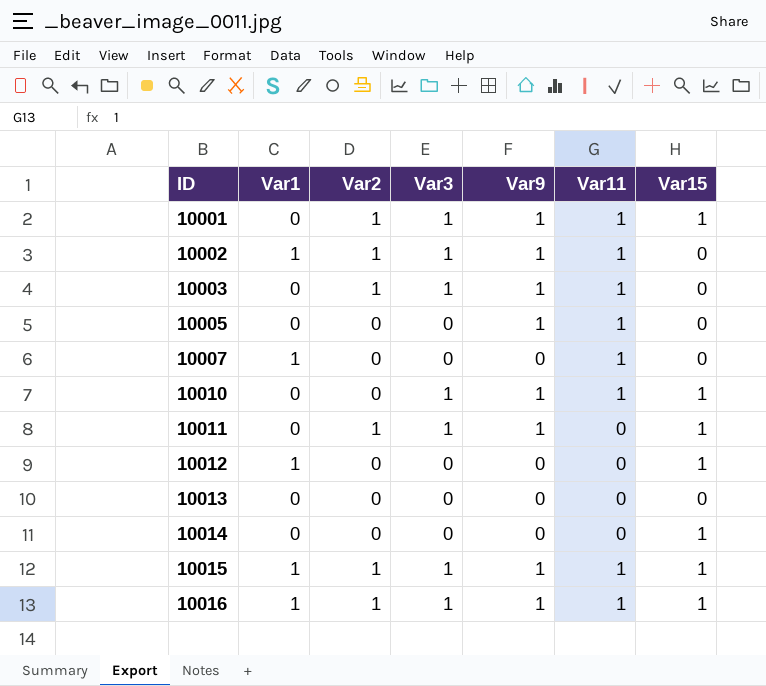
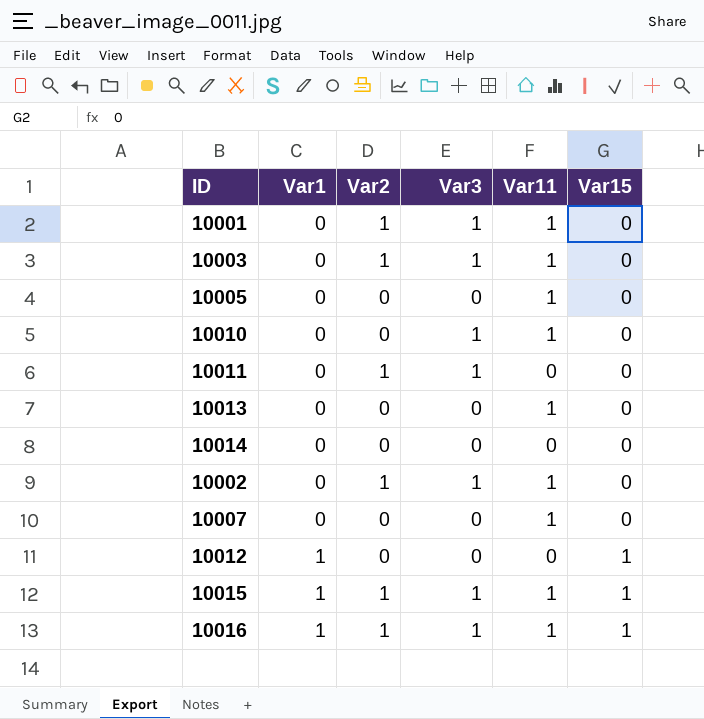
row order: ID ascending -> Var1 ascending
column Var9 | position: 5 -> none
10001 | Var15: 1 -> 0
10010 | Var15: 1 -> 0
10011 | Var15: 1 -> 0
10013 | Var11: 0 -> 1
10014 | Var15: 1 -> 0
10002 | Var1: 1 -> 0
10007 | Var1: 1 -> 0

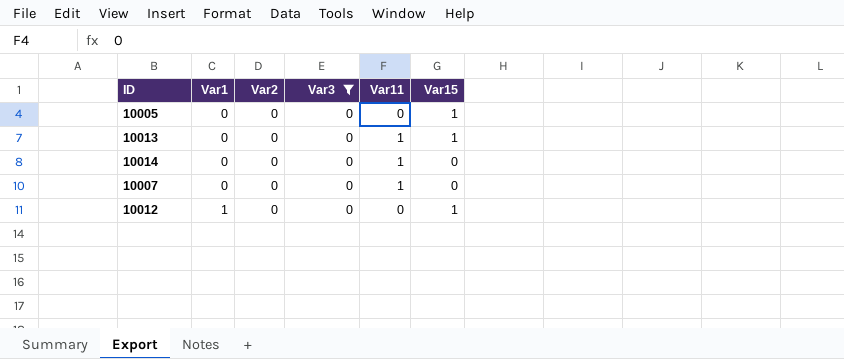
filter: none -> Var3 = 0
10005 | Var11: 1 -> 0
10005 | Var15: 0 -> 1
10013 | Var15: 0 -> 1
10014 | Var11: 0 -> 1

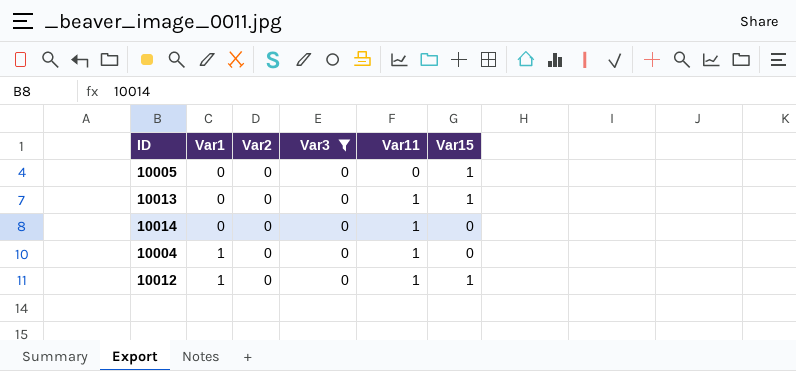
row 10007: 0 | 0 | 0 | 1 | 0 -> none
row 10004: none -> 1 | 0 | 0 | 1 | 0
10012 | Var11: 0 -> 1

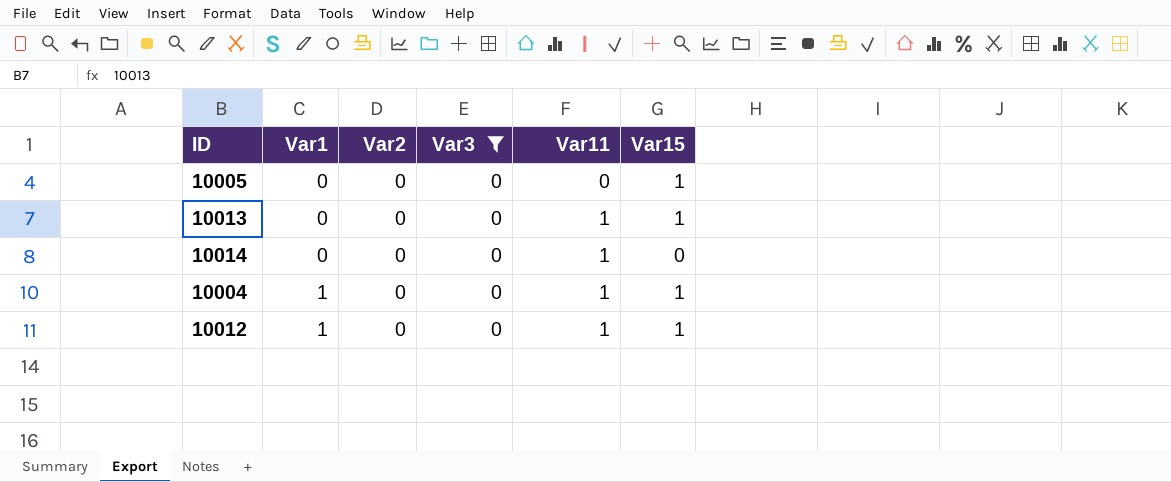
10004 | Var15: 0 -> 1

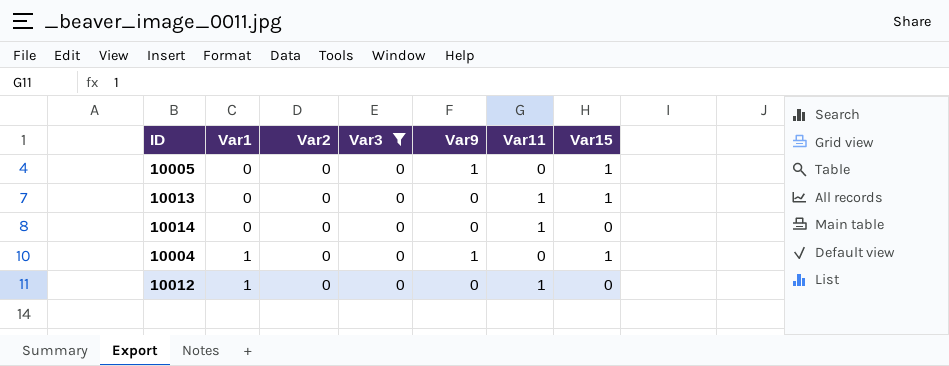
column Var9 | position: none -> 5
10004 | Var11: 1 -> 0
10012 | Var15: 1 -> 0

